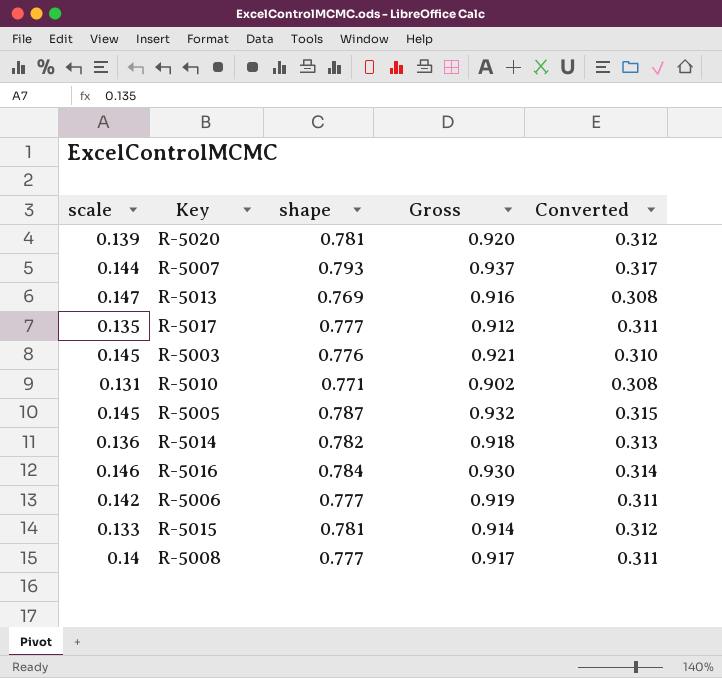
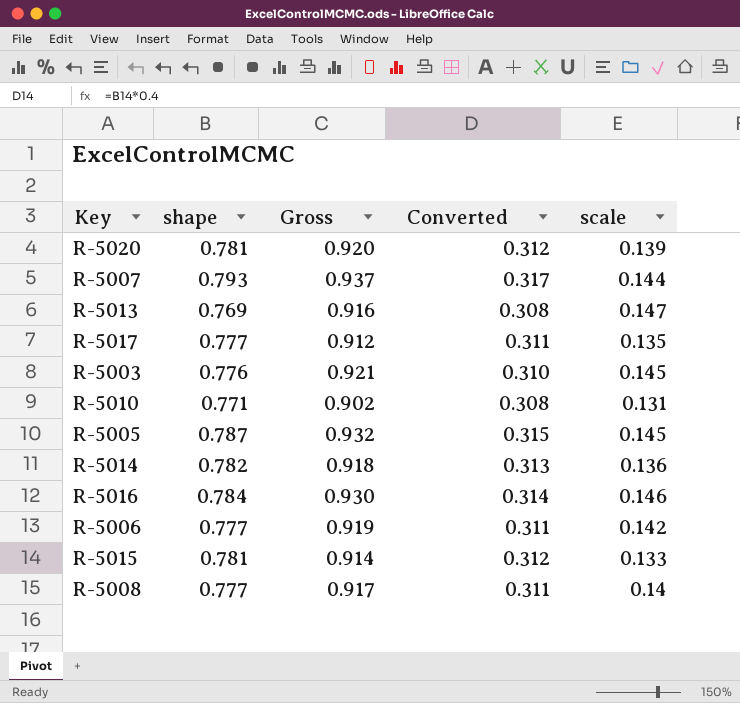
column scale | position: 1 -> 5

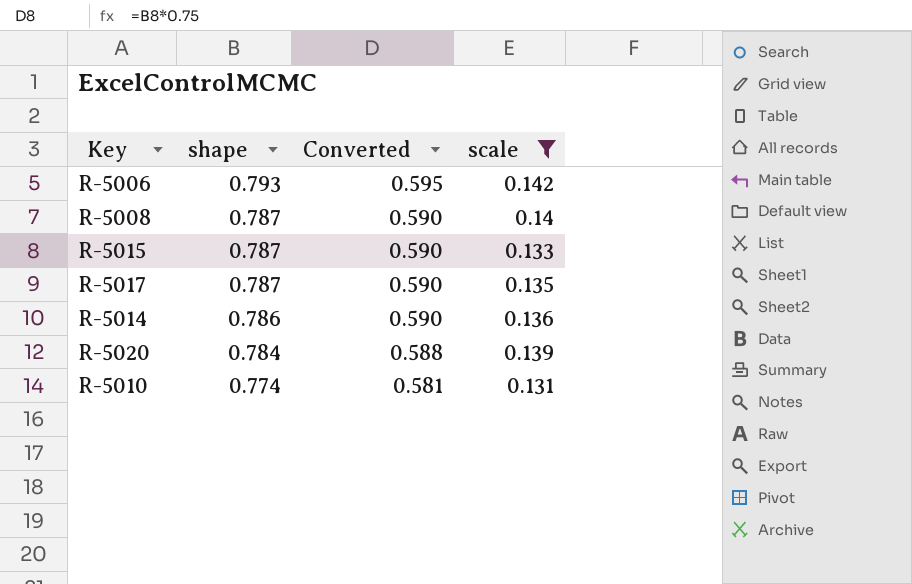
filter: none -> scale <= 0.142
row order: none -> shape descending
column Gross | formula: [shape] + [scale] -> none
column Converted | formula: [shape] * 0.4 -> [shape] * 0.75
R-5006 | shape: 0.777 -> 0.793
R-5008 | shape: 0.777 -> 0.787
R-5015 | shape: 0.781 -> 0.787
R-5017 | shape: 0.777 -> 0.787
R-5014 | shape: 0.782 -> 0.786
R-5020 | shape: 0.781 -> 0.784
R-5010 | shape: 0.771 -> 0.774

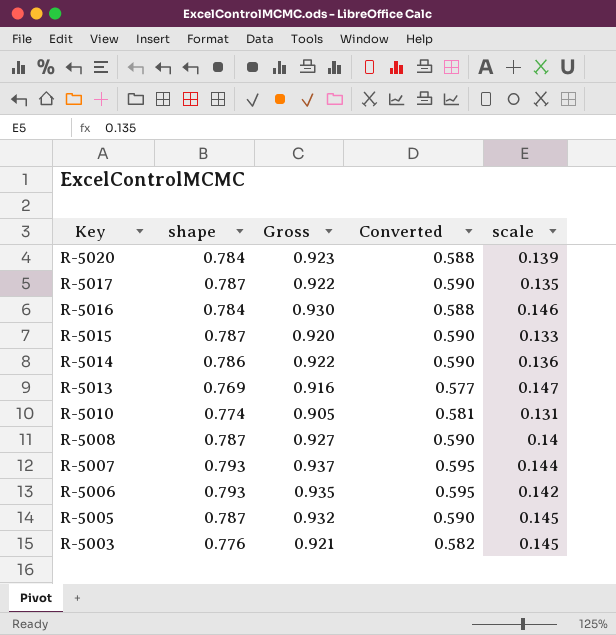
filter: scale <= 0.142 -> none
row order: shape descending -> Key descending
column Gross | formula: none -> [shape] + [scale]

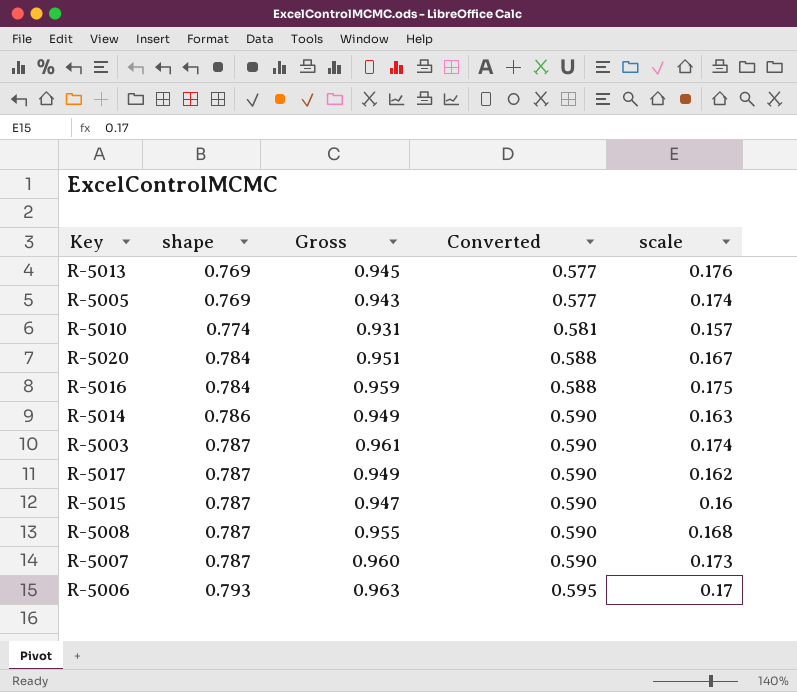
row order: Key descending -> shape ascending
R-5013 | Gross: 0.916 -> 0.945
R-5013 | scale: 0.147 -> 0.176
R-5005 | shape: 0.787 -> 0.769
R-5005 | Gross: 0.932 -> 0.943
R-5005 | Converted: 0.590 -> 0.577
R-5005 | scale: 0.145 -> 0.174
R-5010 | Gross: 0.905 -> 0.931
R-5010 | scale: 0.131 -> 0.157
R-5020 | Gross: 0.923 -> 0.951
R-5020 | scale: 0.139 -> 0.167
R-5016 | Gross: 0.930 -> 0.959
R-5016 | scale: 0.146 -> 0.175
R-5014 | Gross: 0.922 -> 0.949
R-5014 | scale: 0.136 -> 0.163
R-5003 | shape: 0.776 -> 0.787
R-5003 | Gross: 0.921 -> 0.961
R-5003 | Converted: 0.582 -> 0.590
R-5003 | scale: 0.145 -> 0.174
R-5017 | Gross: 0.922 -> 0.949
R-5017 | scale: 0.135 -> 0.162
R-5015 | Gross: 0.920 -> 0.947
R-5015 | scale: 0.133 -> 0.16
R-5008 | Gross: 0.927 -> 0.955
R-5008 | scale: 0.14 -> 0.168
R-5007 | shape: 0.793 -> 0.787
R-5007 | Gross: 0.937 -> 0.960
R-5007 | Converted: 0.595 -> 0.590
R-5007 | scale: 0.144 -> 0.173
R-5006 | Gross: 0.935 -> 0.963
R-5006 | scale: 0.142 -> 0.17

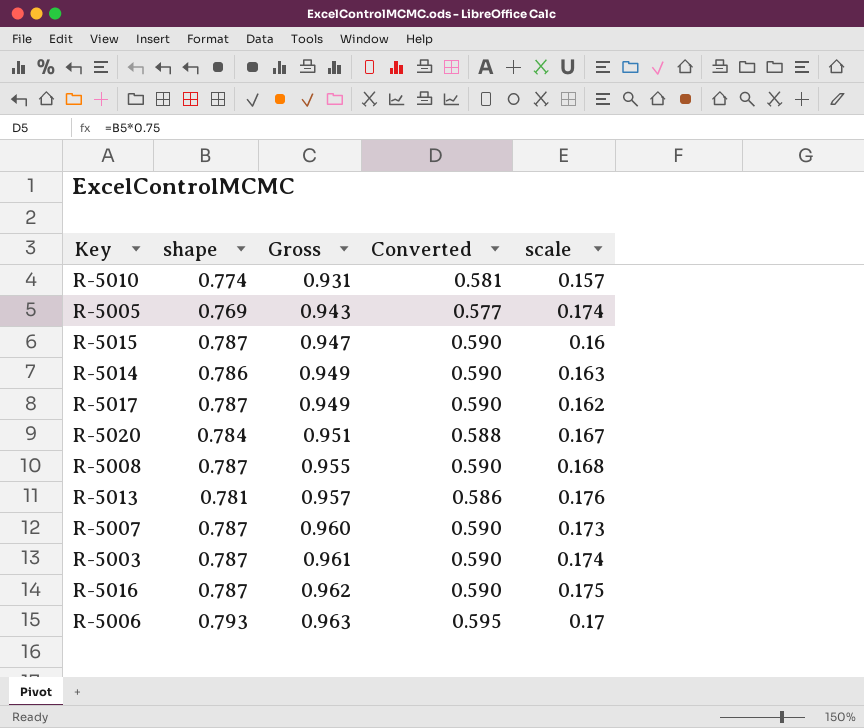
row order: shape ascending -> Gross ascending
R-5013 | shape: 0.769 -> 0.781
R-5013 | Gross: 0.945 -> 0.957
R-5013 | Converted: 0.577 -> 0.586
R-5016 | shape: 0.784 -> 0.787
R-5016 | Gross: 0.959 -> 0.962
R-5016 | Converted: 0.588 -> 0.590

